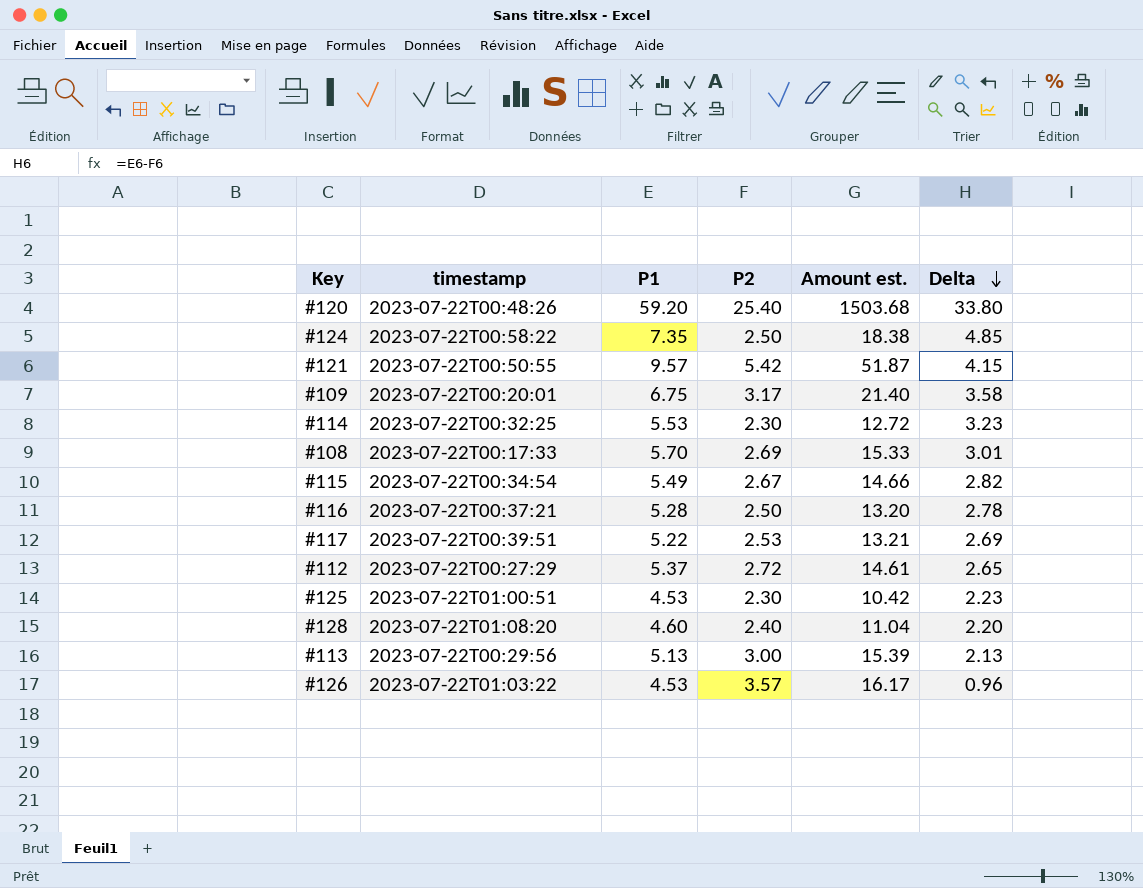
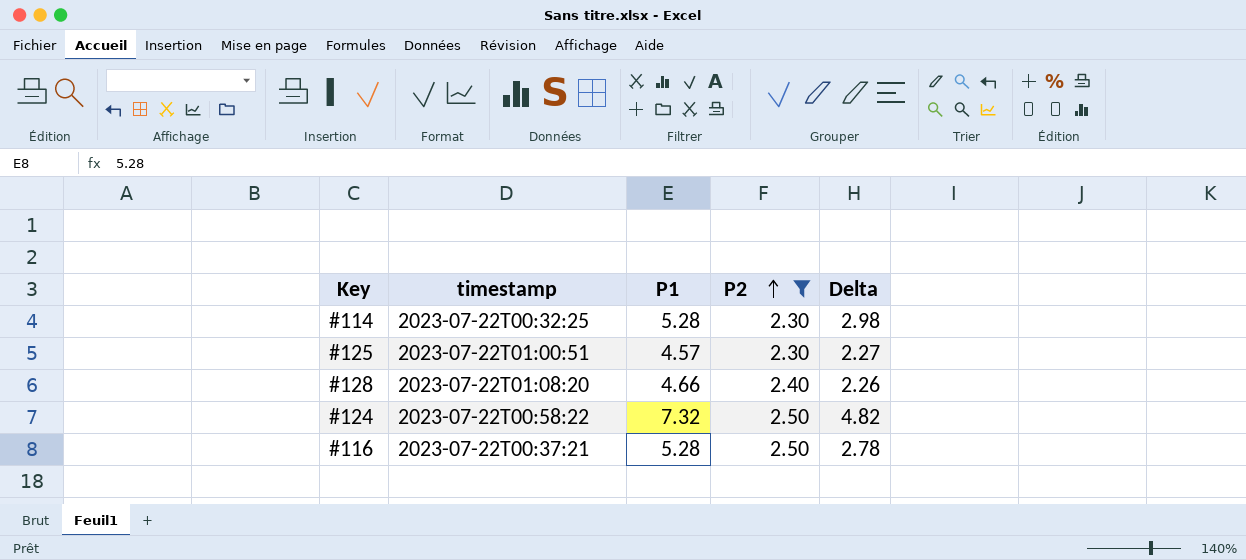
filter: none -> P2 <= 2.50
row order: Delta descending -> P2 ascending
column Amount est. | formula: [P1] * [P2] -> none
#114 | P1: 5.53 -> 5.28
#114 | Delta: 3.23 -> 2.98
#125 | P1: 4.53 -> 4.57
#125 | Delta: 2.23 -> 2.27
#128 | P1: 4.60 -> 4.66
#128 | Delta: 2.20 -> 2.26
#124 | P1: 7.35 -> 7.32
#124 | Delta: 4.85 -> 4.82

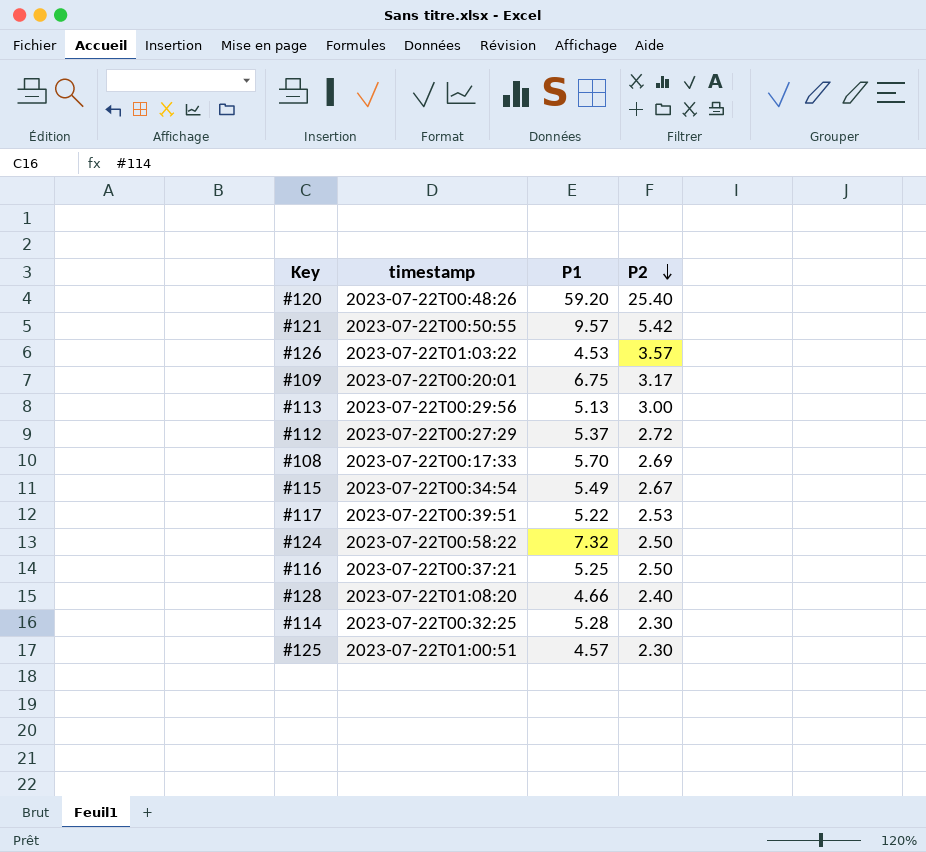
filter: P2 <= 2.50 -> none
row order: P2 ascending -> P2 descending
column Delta | formula: [P1] - [P2] -> none
#116 | P1: 5.28 -> 5.25

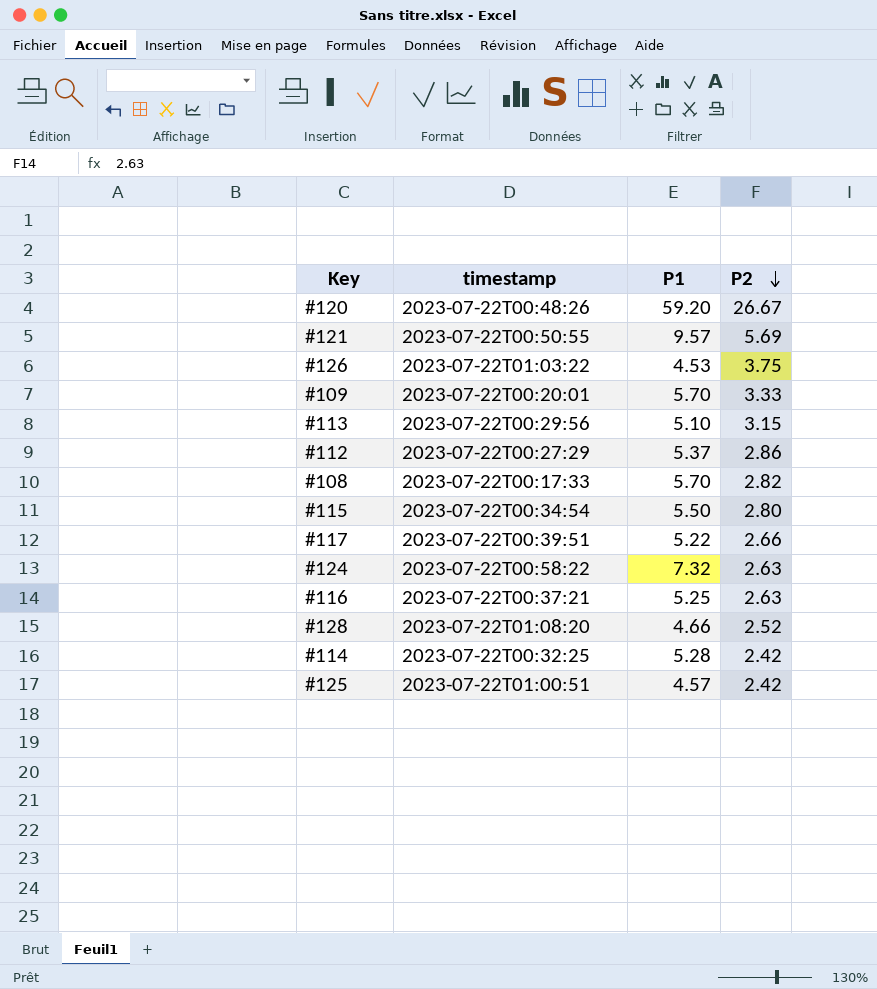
#120 | P2: 25.40 -> 26.67
#121 | P2: 5.42 -> 5.69
#126 | P2: 3.57 -> 3.75
#109 | P1: 6.75 -> 5.70
#109 | P2: 3.17 -> 3.33
#113 | P1: 5.13 -> 5.10
#113 | P2: 3.00 -> 3.15
#112 | P2: 2.72 -> 2.86
#108 | P2: 2.69 -> 2.82
#115 | P1: 5.49 -> 5.50
#115 | P2: 2.67 -> 2.80
#117 | P2: 2.53 -> 2.66
#124 | P2: 2.50 -> 2.63
#116 | P2: 2.50 -> 2.63
#128 | P2: 2.40 -> 2.52
#114 | P2: 2.30 -> 2.42
#125 | P2: 2.30 -> 2.42

